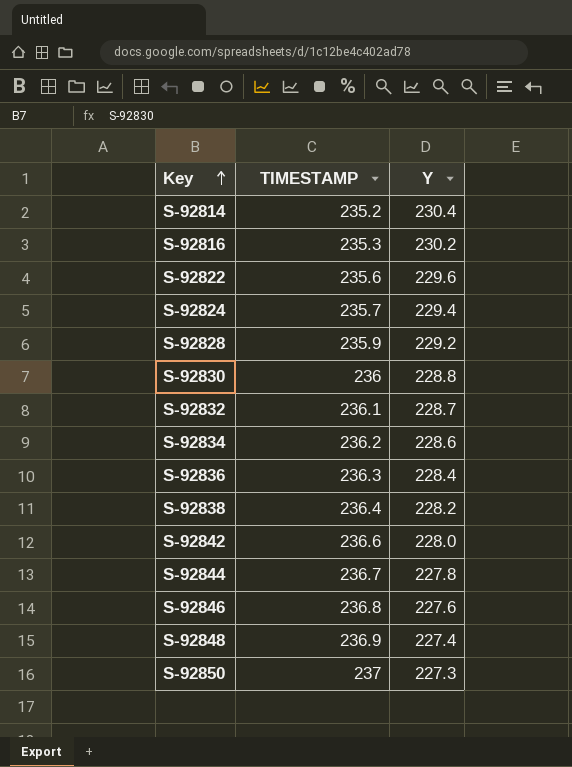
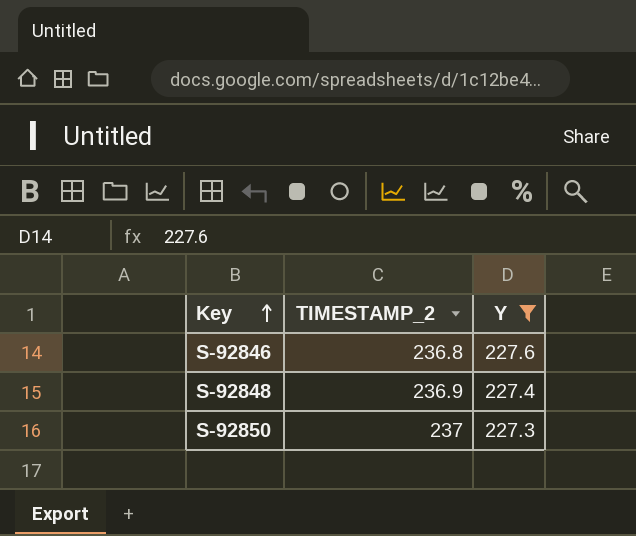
filter: none -> Y <= 227.6
column name: TIMESTAMP -> TIMESTAMP_2

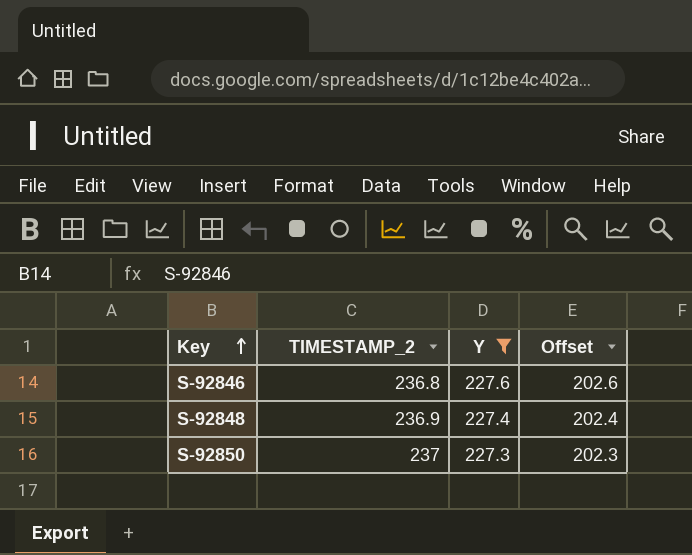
column Offset | formula: none -> [Y] - 25

